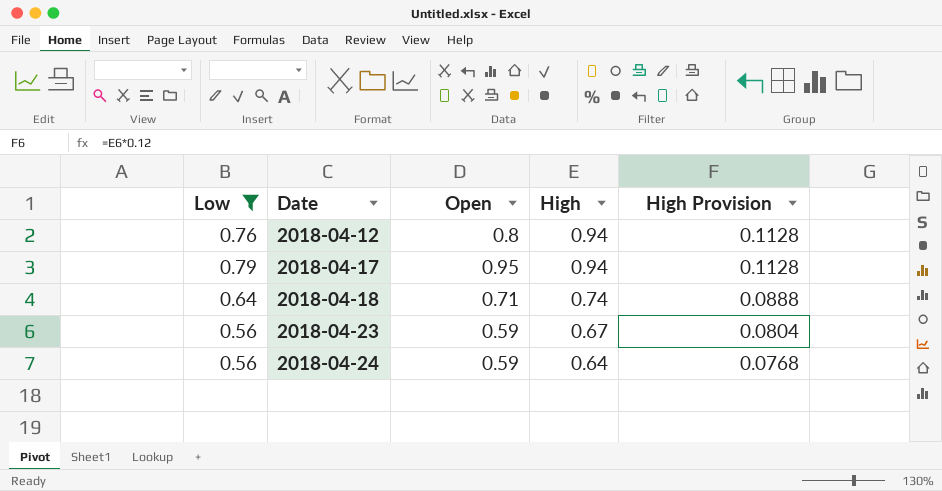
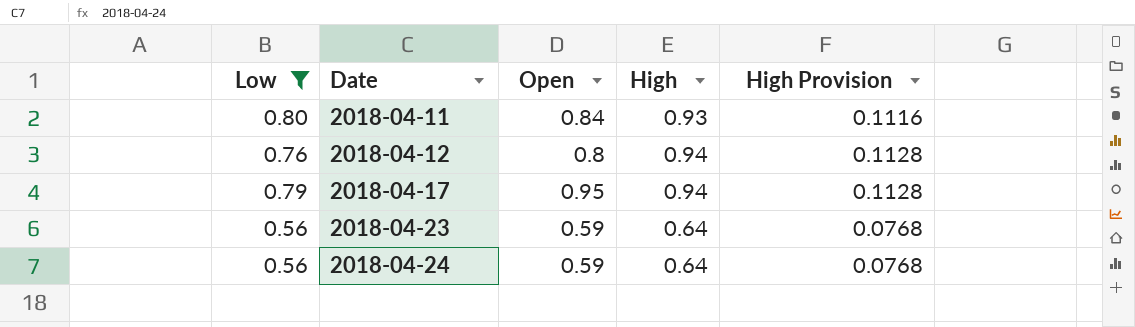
row 2018-04-18: 0.64 | 0.71 | 0.74 | 0.0888 -> none
row 2018-04-11: none -> 0.80 | 0.84 | 0.93 | 0.1116
2018-04-23 | High: 0.67 -> 0.64
2018-04-23 | High Provision: 0.0804 -> 0.0768

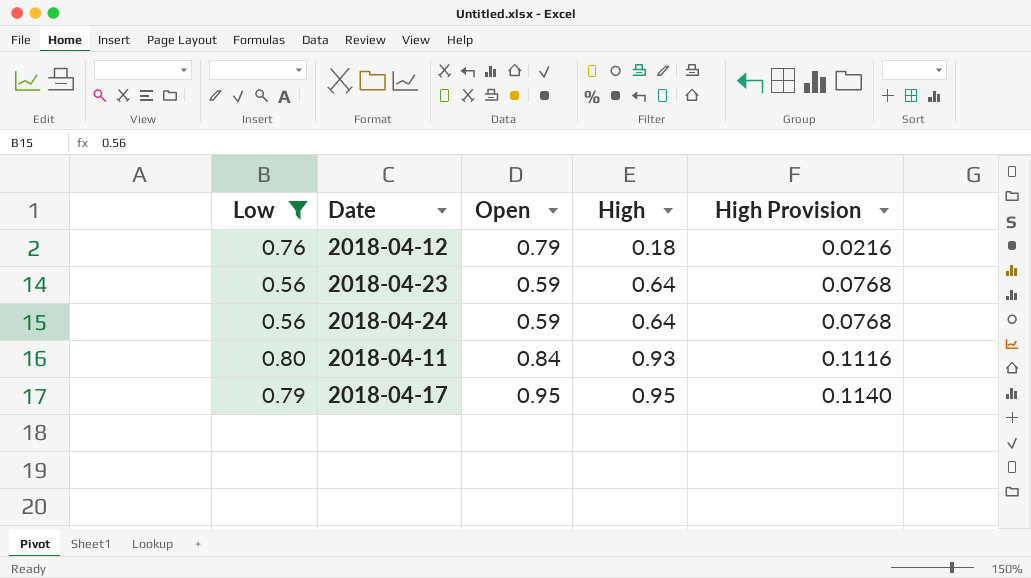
row order: Date ascending -> High ascending
2018-04-12 | Open: 0.8 -> 0.79
2018-04-12 | High: 0.94 -> 0.18
2018-04-12 | High Provision: 0.1128 -> 0.0216
2018-04-17 | High: 0.94 -> 0.95
2018-04-17 | High Provision: 0.1128 -> 0.1140

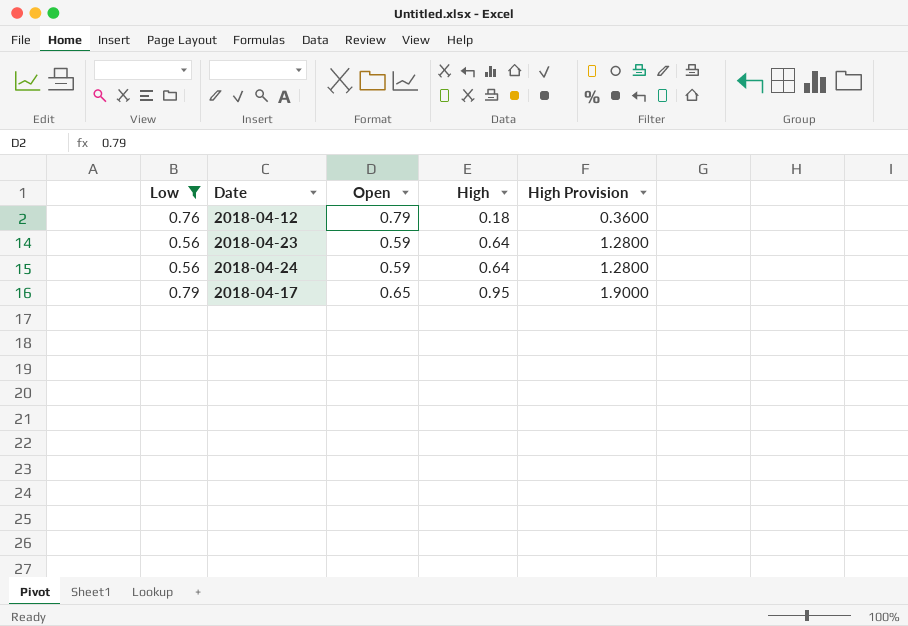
column High Provision | formula: [High] * 0.12 -> [High] * 2
row 2018-04-11: 0.80 | 0.84 | 0.93 | 0.1116 -> none
2018-04-17 | Open: 0.95 -> 0.65

